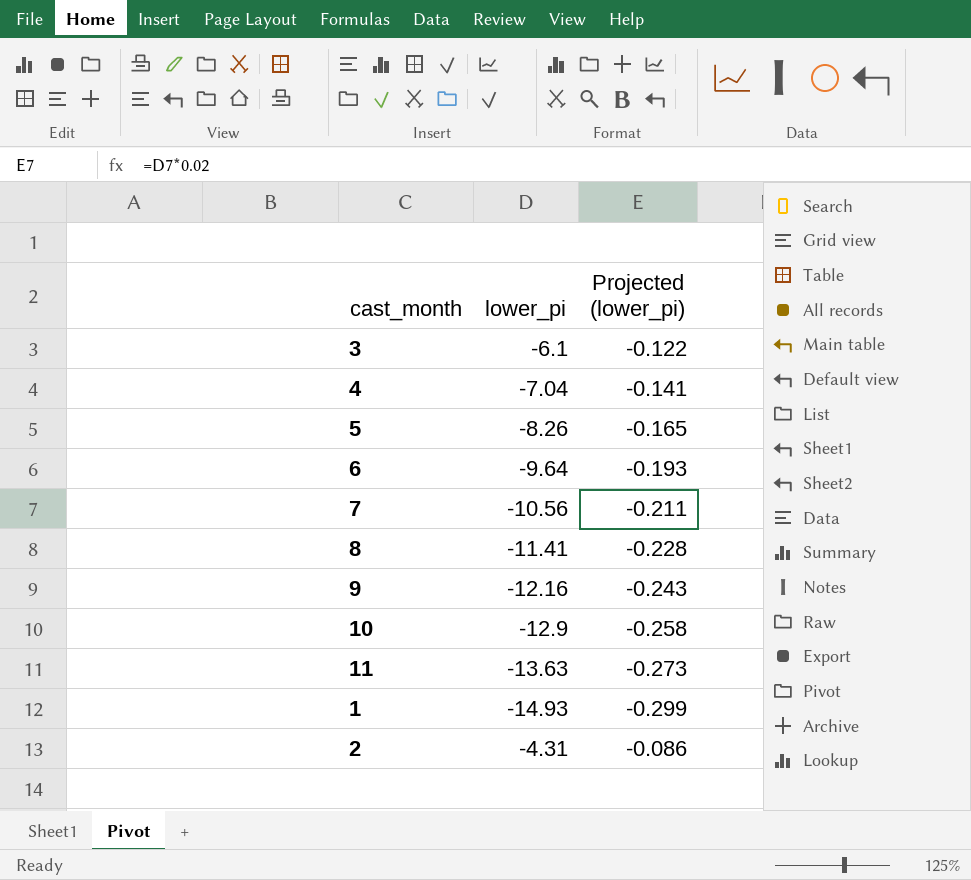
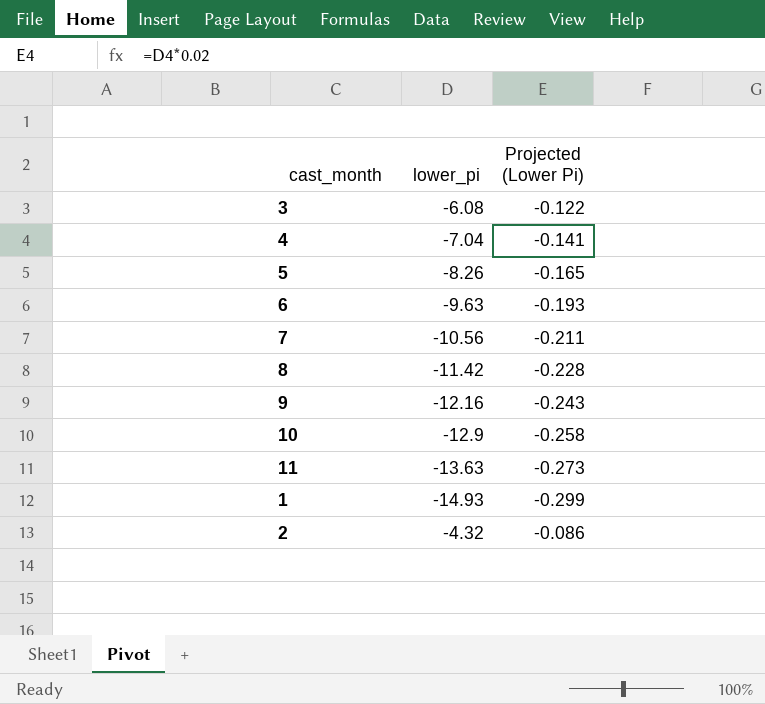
column name: Projected (lower_pi) -> Projected (Lower Pi)
3 | lower_pi: -6.1 -> -6.08
6 | lower_pi: -9.64 -> -9.63
8 | lower_pi: -11.41 -> -11.42
2 | lower_pi: -4.31 -> -4.32

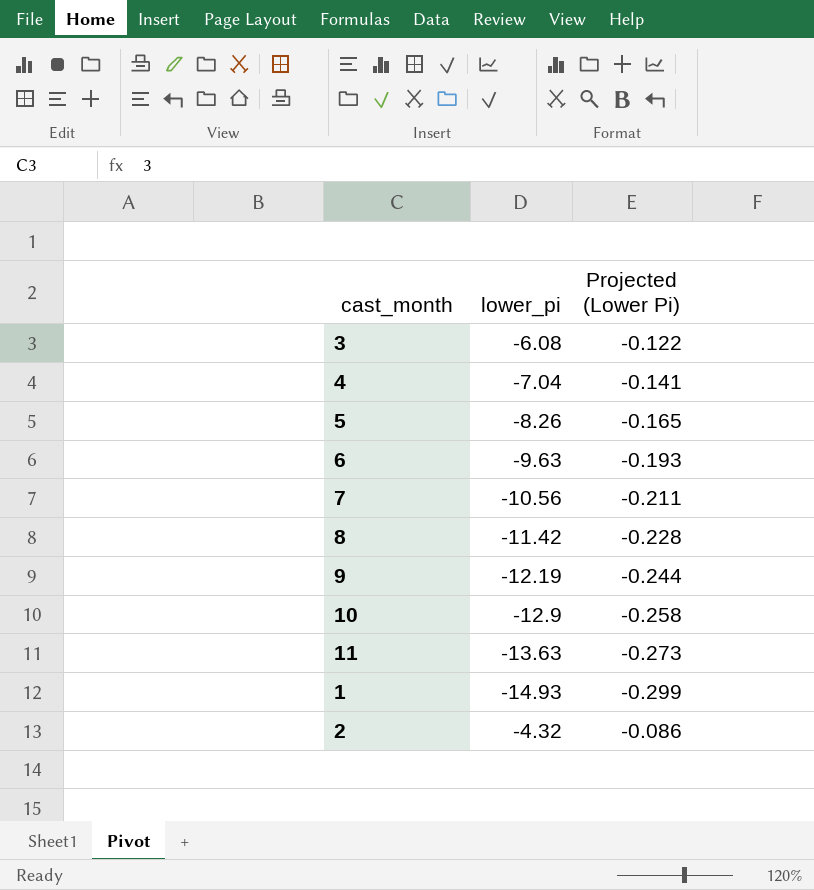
9 | lower_pi: -12.16 -> -12.19
9 | Projected (Lower Pi): -0.243 -> -0.244

